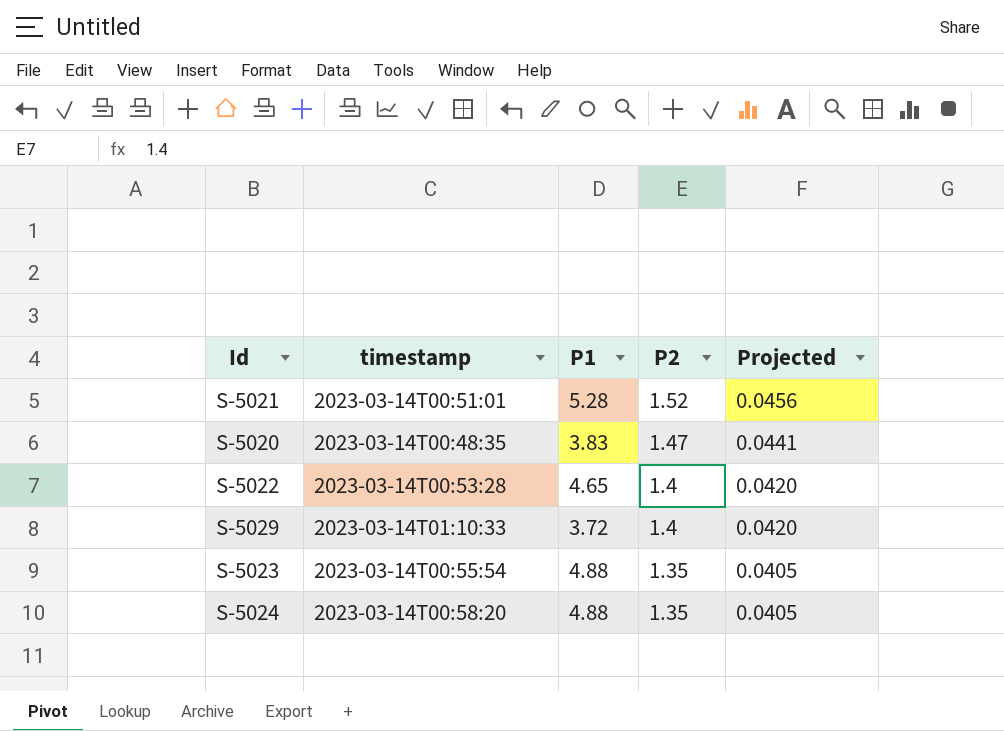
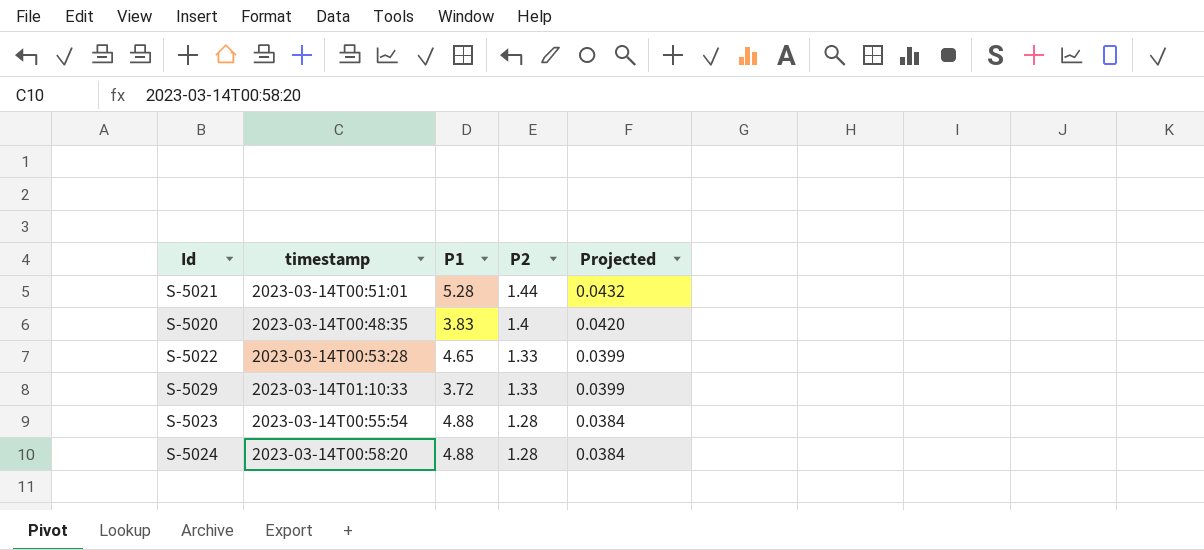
S-5021 | P2: 1.52 -> 1.44
S-5021 | Projected: 0.0456 -> 0.0432
S-5020 | P2: 1.47 -> 1.4
S-5020 | Projected: 0.0441 -> 0.0420
S-5022 | P2: 1.4 -> 1.33
S-5022 | Projected: 0.0420 -> 0.0399
S-5029 | P2: 1.4 -> 1.33
S-5029 | Projected: 0.0420 -> 0.0399
S-5023 | P2: 1.35 -> 1.28
S-5023 | Projected: 0.0405 -> 0.0384
S-5024 | P2: 1.35 -> 1.28
S-5024 | Projected: 0.0405 -> 0.0384

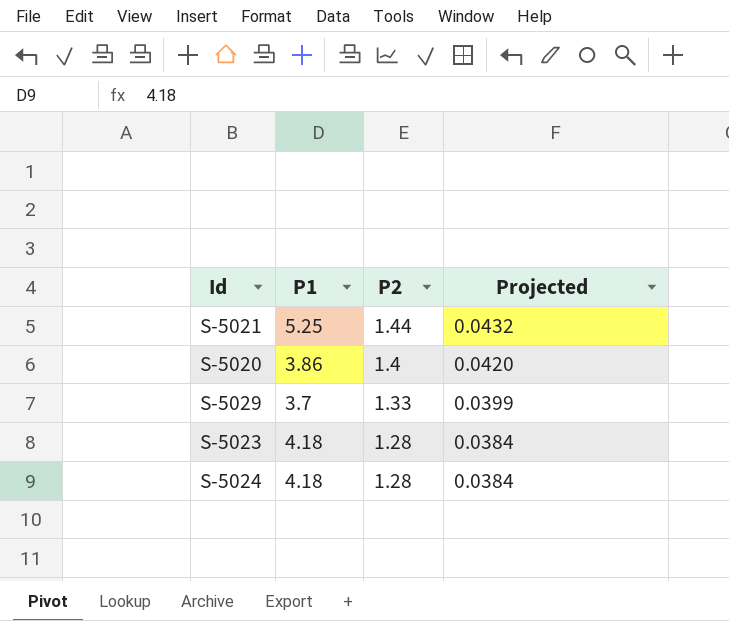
column timestamp | position: 2 -> none
row S-5022: 2023-03-14T00:53:28 | 4.65 | 1.33 | 0.0399 -> none
S-5021 | P1: 5.28 -> 5.25
S-5020 | P1: 3.83 -> 3.86
S-5029 | P1: 3.72 -> 3.7
S-5023 | P1: 4.88 -> 4.18
S-5024 | P1: 4.88 -> 4.18

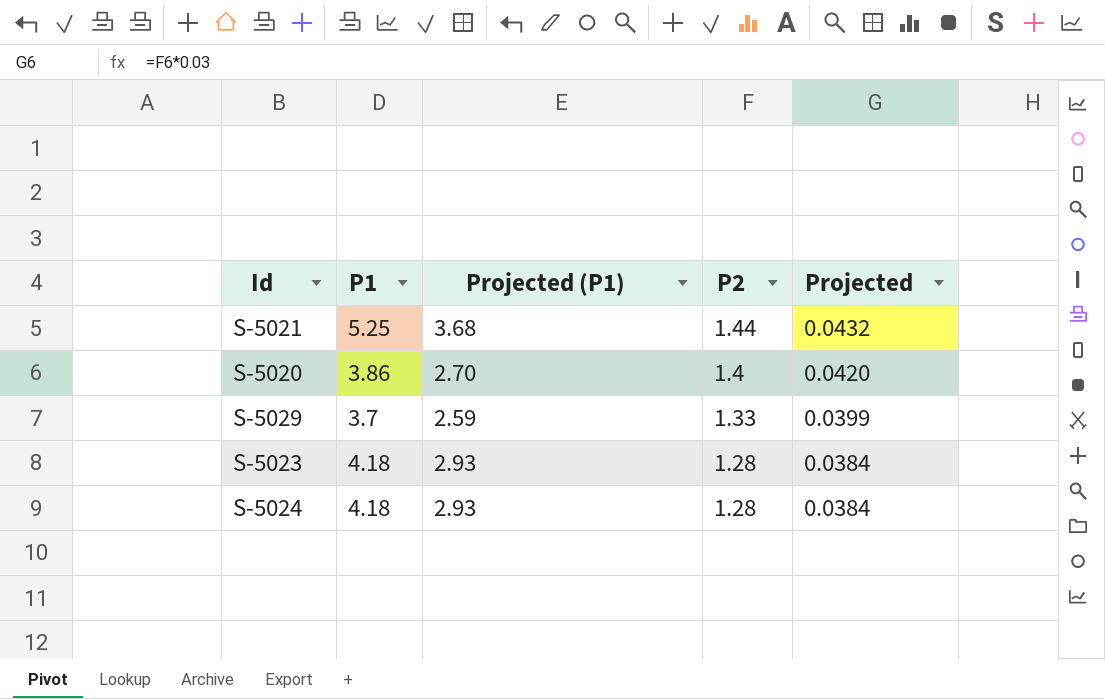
column Projected (P1) | formula: none -> [P1] * 0.7

